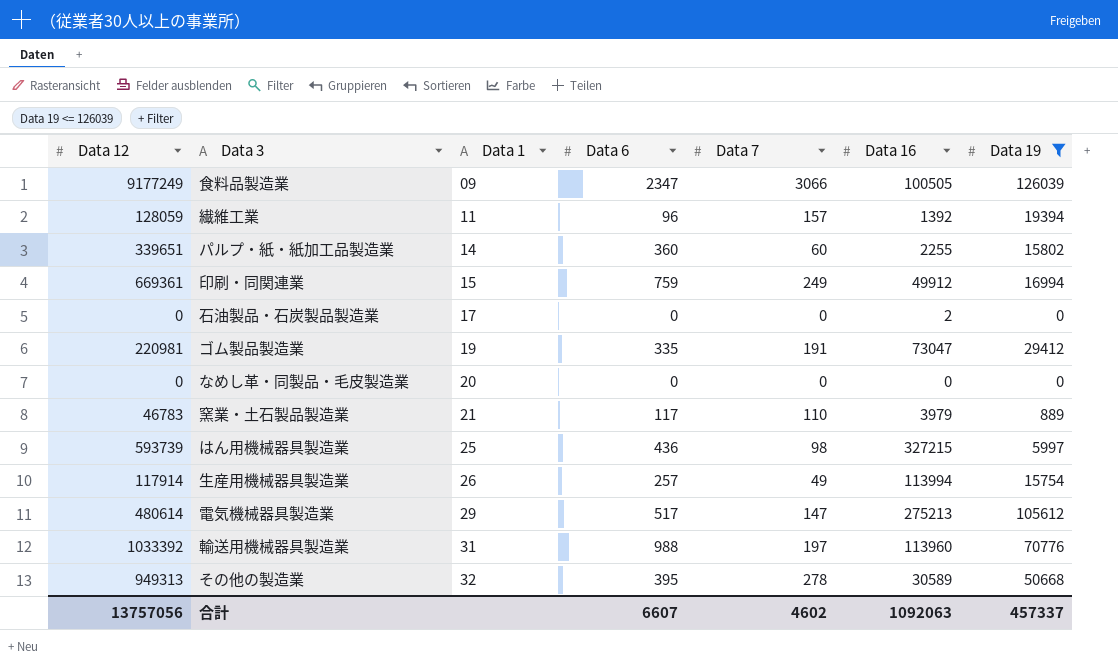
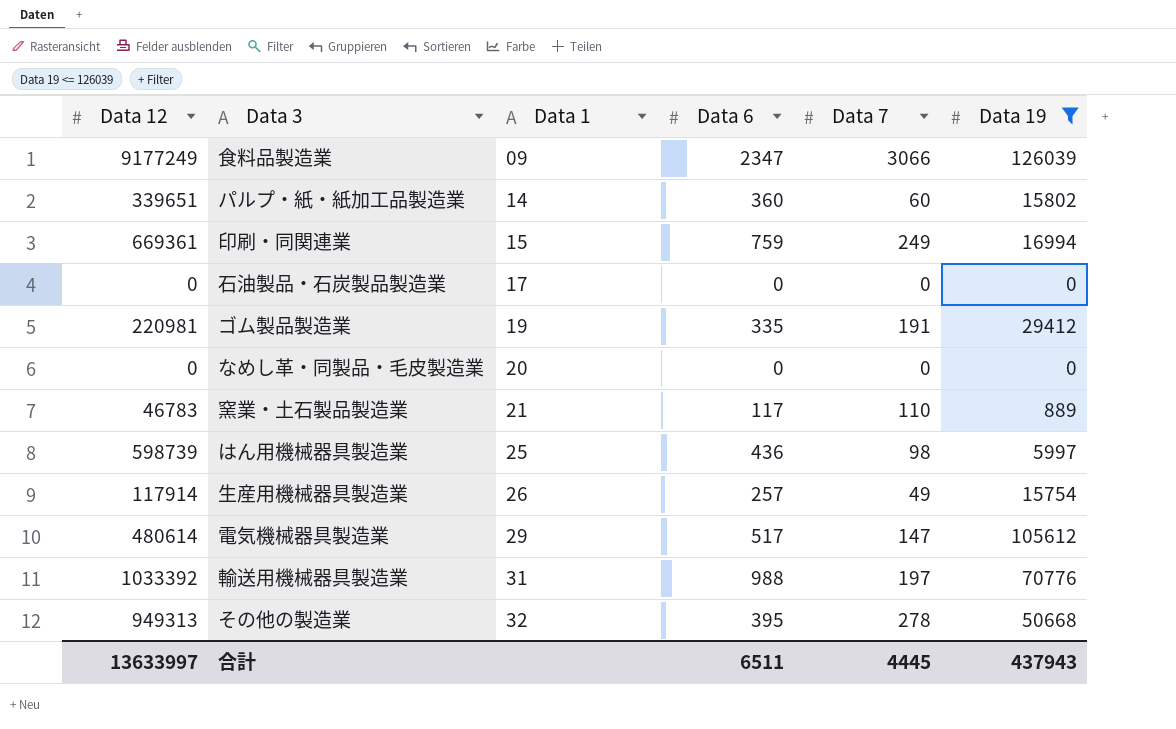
column Data 16 | position: 6 -> none
row 繊維工業: 128059 | 11 | 96 | 157 | 1392 | 19394 -> none
はん用機械器具製造業 | Data 12: 593739 -> 598739
合計 | Data 12: 13757056 -> 13633997
合計 | Data 6: 6607 -> 6511
合計 | Data 7: 4602 -> 4445
合計 | Data 19: 457337 -> 437943

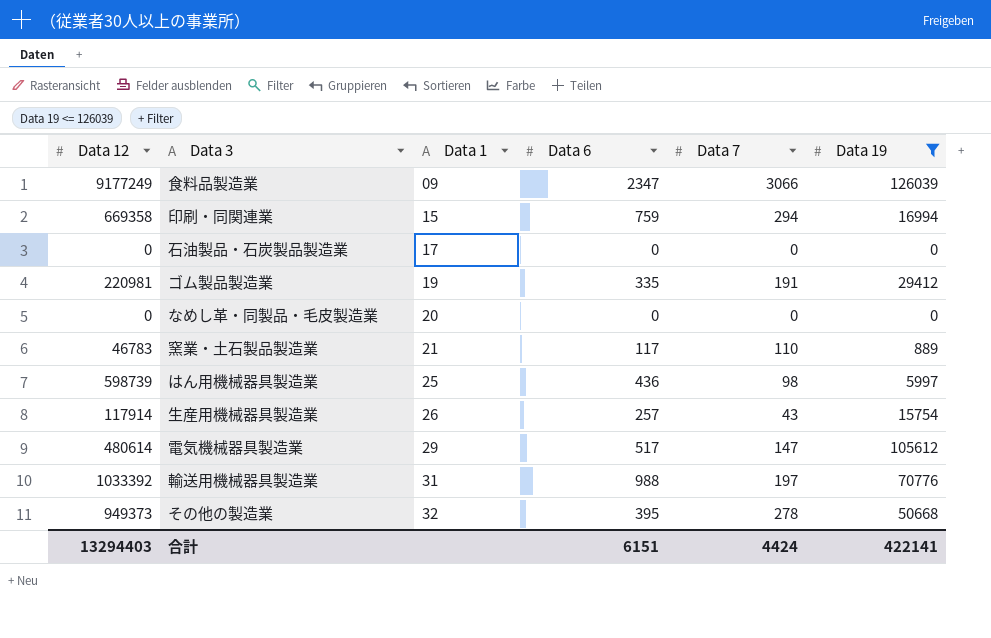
row パルプ・紙・紙加工品製造業: 339651 | 14 | 360 | 60 | 15802 -> none
印刷・同関連業 | Data 12: 669361 -> 669358
印刷・同関連業 | Data 7: 249 -> 294
生産用機械器具製造業 | Data 7: 49 -> 43
その他の製造業 | Data 12: 949313 -> 949373
合計 | Data 12: 13633997 -> 13294403
合計 | Data 6: 6511 -> 6151
合計 | Data 7: 4445 -> 4424
合計 | Data 19: 437943 -> 422141

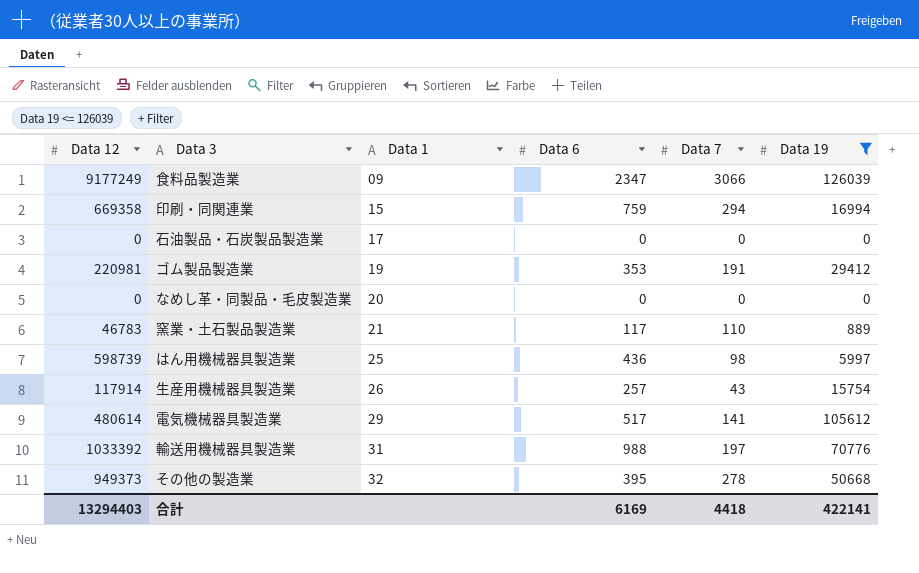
ゴム製品製造業 | Data 6: 335 -> 353
電気機械器具製造業 | Data 7: 147 -> 141
合計 | Data 6: 6151 -> 6169
合計 | Data 7: 4424 -> 4418

